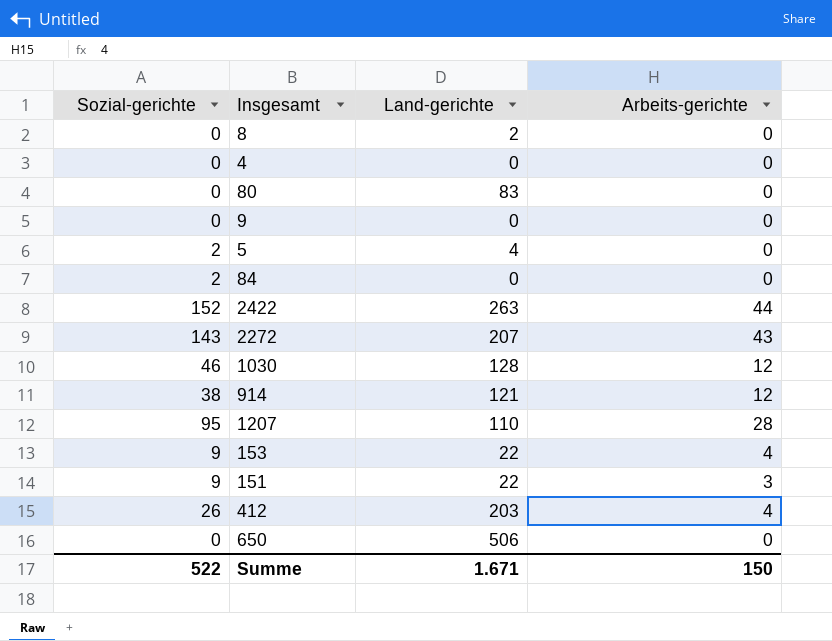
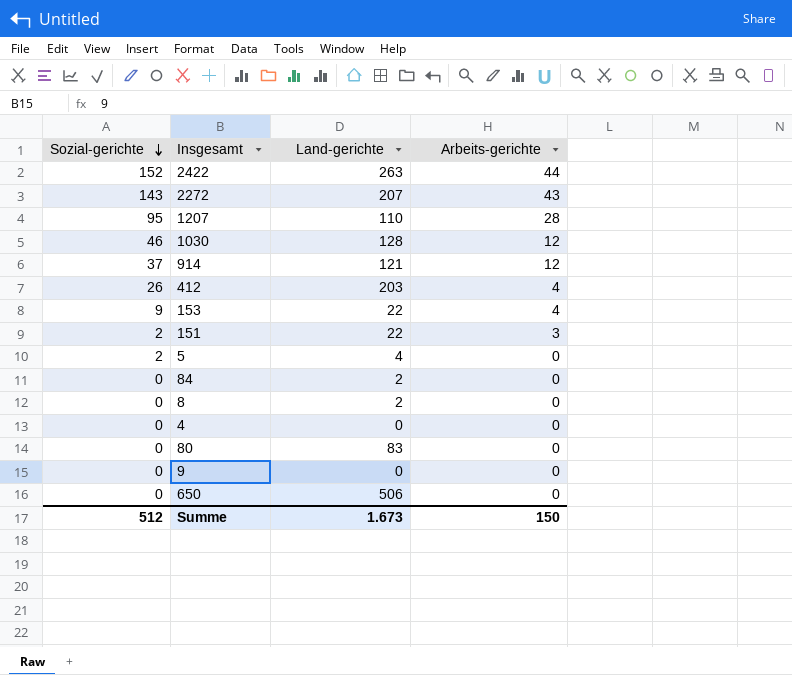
row order: none -> Sozial-gerichte descending
914 | Sozial-gerichte: 38 -> 37
151 | Sozial-gerichte: 9 -> 2
84 | Sozial-gerichte: 2 -> 0
84 | Land-gerichte: 0 -> 2
Summe | Sozial-gerichte: 522 -> 512
Summe | Land-gerichte: 1.671 -> 1.673

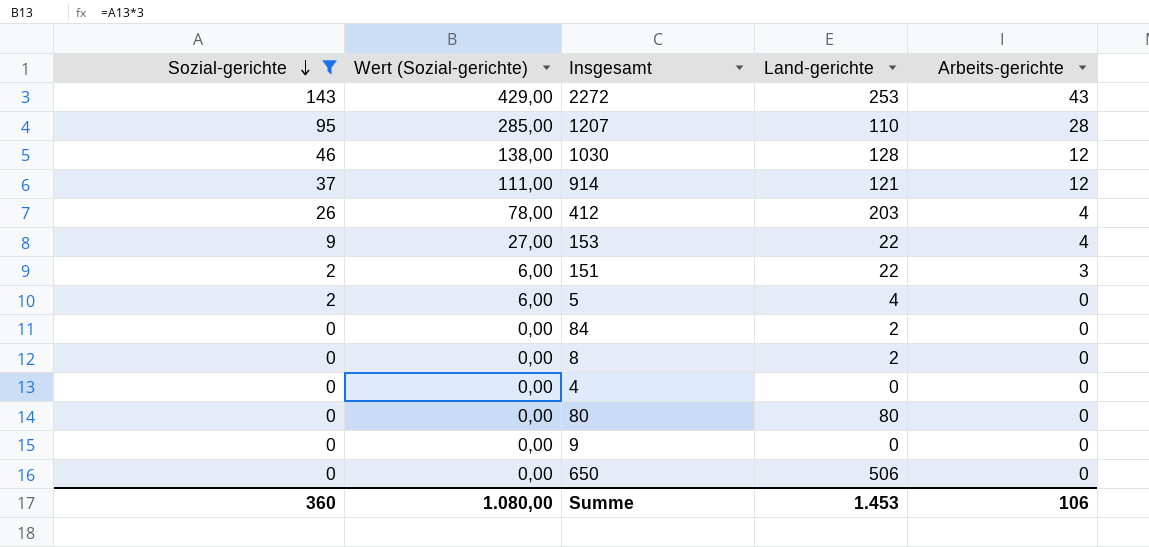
filter: none -> Sozial-gerichte != 152
column Wert (Sozial-gerichte) | formula: none -> [Sozial-gerichte] * 3
2272 | Land-gerichte: 207 -> 253
80 | Land-gerichte: 83 -> 80
Summe | Sozial-gerichte: 512 -> 360
Summe | Land-gerichte: 1.673 -> 1.453
Summe | Arbeits-gerichte: 150 -> 106

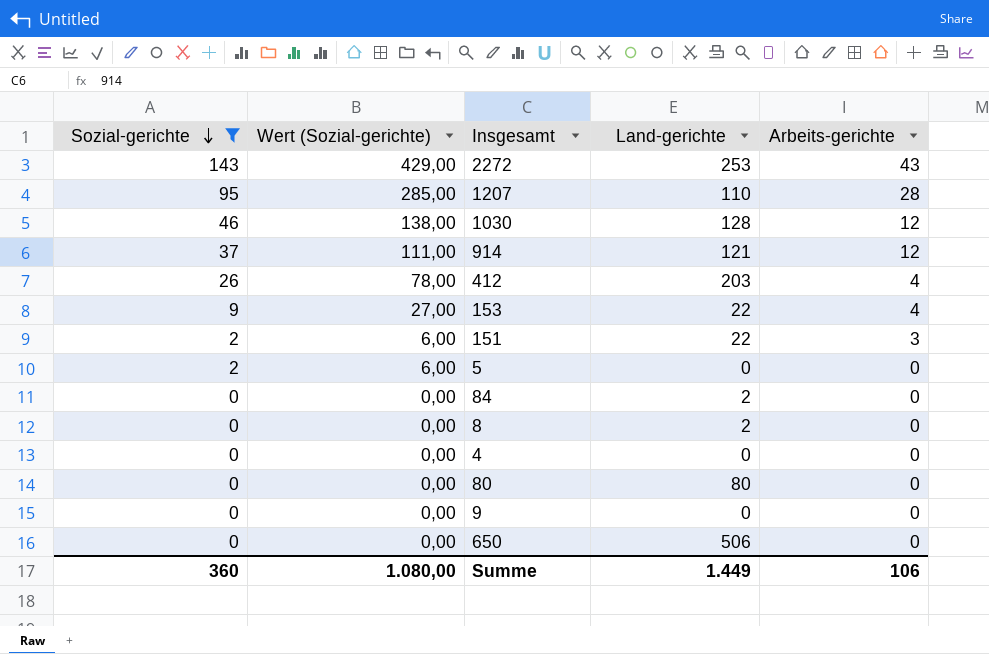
5 | Land-gerichte: 4 -> 0
Summe | Land-gerichte: 1.453 -> 1.449

